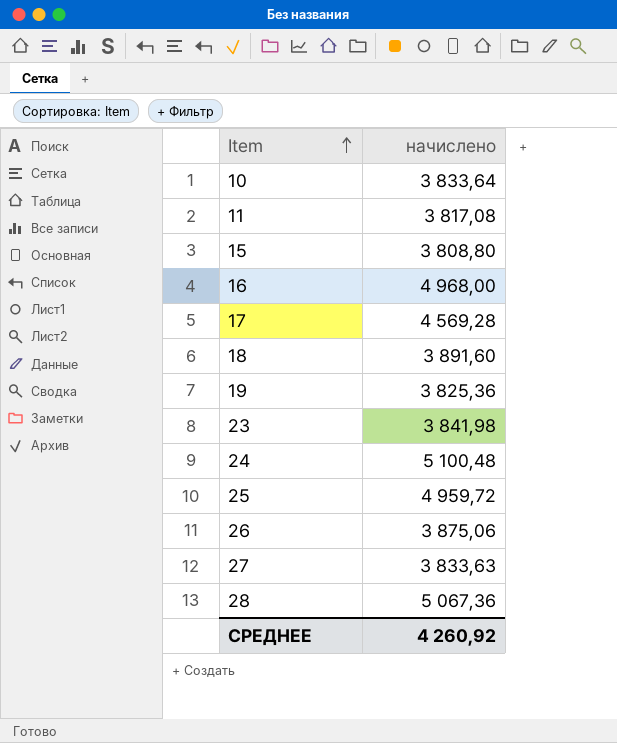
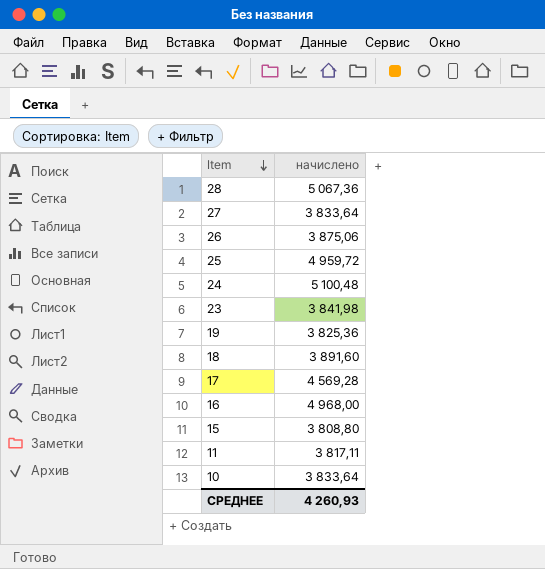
row order: Item ascending -> Item descending
27 | начислено: 3 833,63 -> 3 833,64
11 | начислено: 3 817,08 -> 3 817,11
СРЕДНЕЕ | начислено: 4 260,92 -> 4 260,93

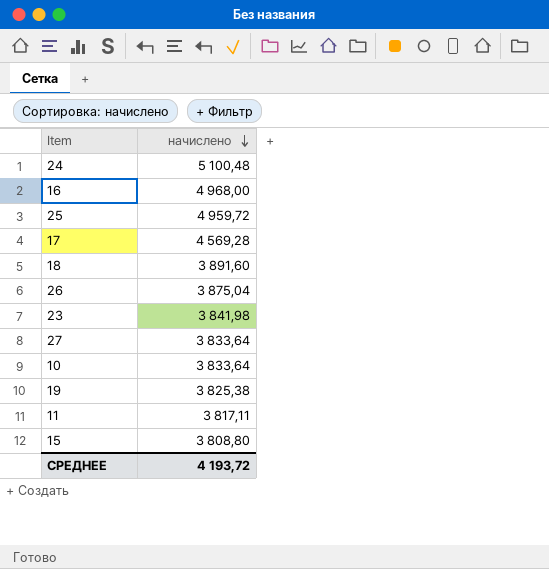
row order: Item descending -> начислено descending
row 28: 5 067,36 -> none
26 | начислено: 3 875,06 -> 3 875,04
19 | начислено: 3 825,36 -> 3 825,38
СРЕДНЕЕ | начислено: 4 260,93 -> 4 193,72

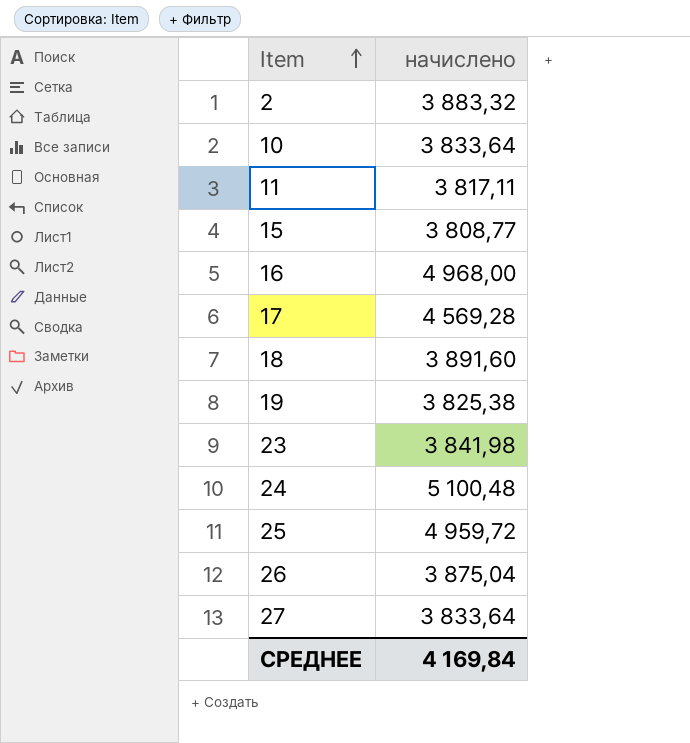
row order: начислено descending -> Item ascending
row 2: none -> 3 883,32
15 | начислено: 3 808,80 -> 3 808,77
СРЕДНЕЕ | начислено: 4 193,72 -> 4 169,84

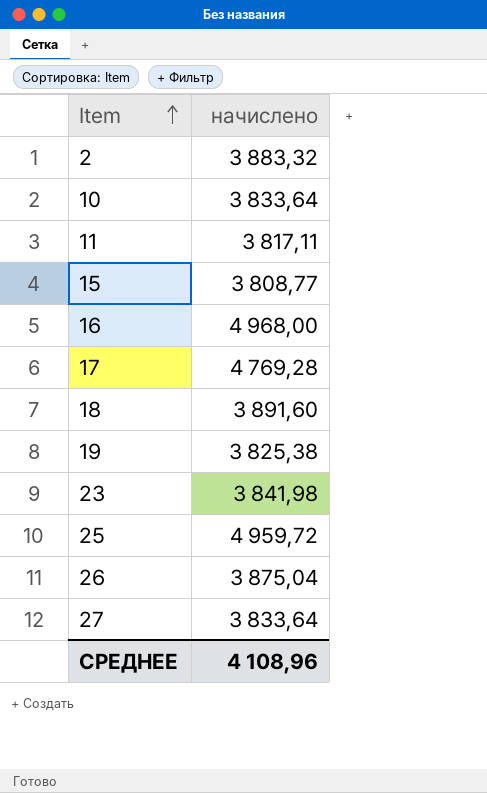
row 24: 5 100,48 -> none
17 | начислено: 4 569,28 -> 4 769,28
СРЕДНЕЕ | начислено: 4 169,84 -> 4 108,96

